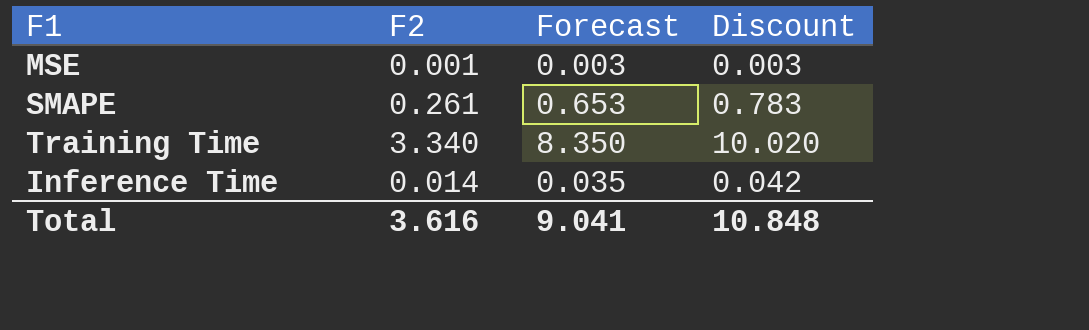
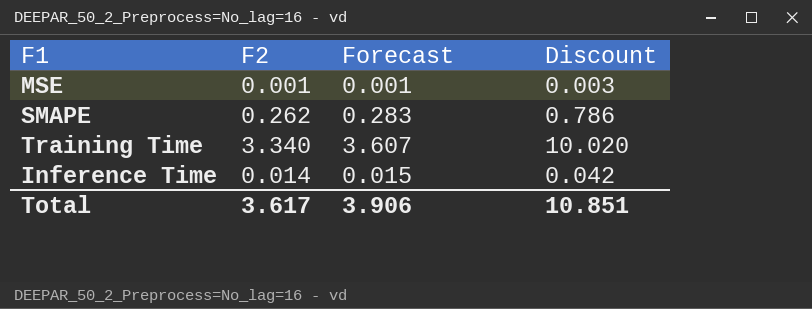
column Forecast | formula: [F2] * 2.5 -> [F2] * 1.08
SMAPE | F2: 0.261 -> 0.262
SMAPE | Discount: 0.783 -> 0.786
Total | F2: 3.616 -> 3.617
Total | Forecast: 9.041 -> 3.906
Total | Discount: 10.848 -> 10.851

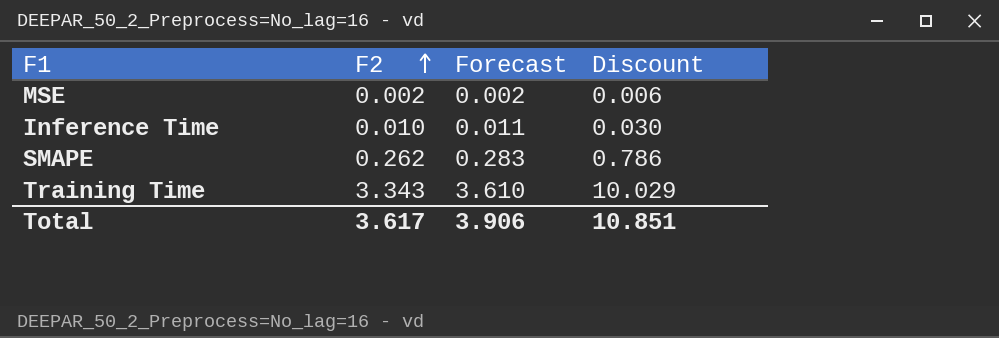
row order: none -> F2 ascending
MSE | F2: 0.001 -> 0.002
MSE | Forecast: 0.001 -> 0.002
MSE | Discount: 0.003 -> 0.006
Inference Time | F2: 0.014 -> 0.010
Inference Time | Forecast: 0.015 -> 0.011
Inference Time | Discount: 0.042 -> 0.030
Training Time | F2: 3.340 -> 3.343
Training Time | Forecast: 3.607 -> 3.610
Training Time | Discount: 10.020 -> 10.029

